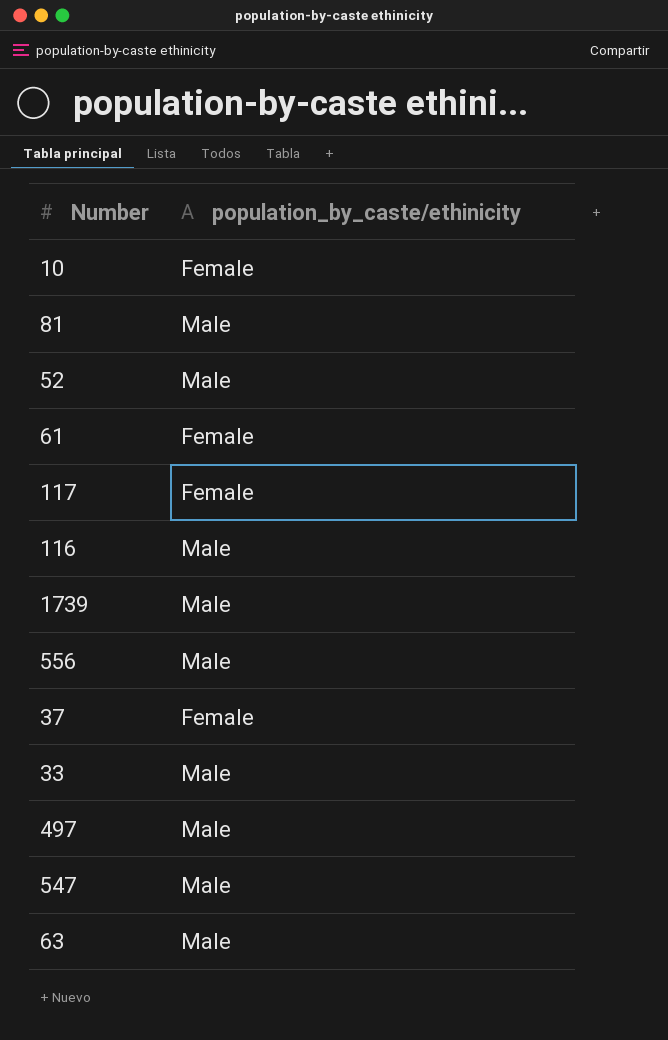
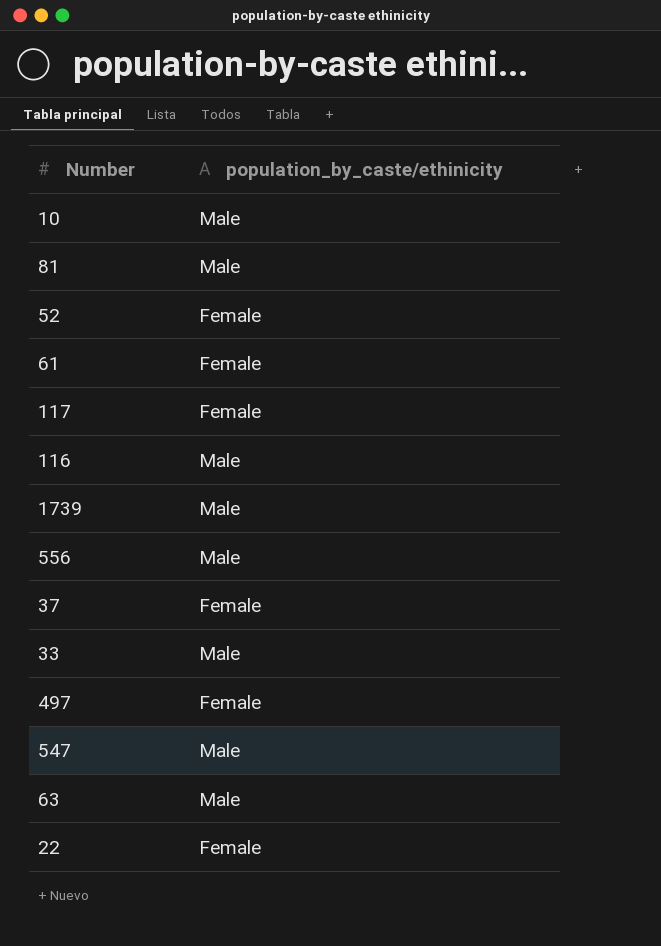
10 | population_by_caste/ethinicity: Female -> Male
52 | population_by_caste/ethinicity: Male -> Female
497 | population_by_caste/ethinicity: Male -> Female
row 22: none -> Female

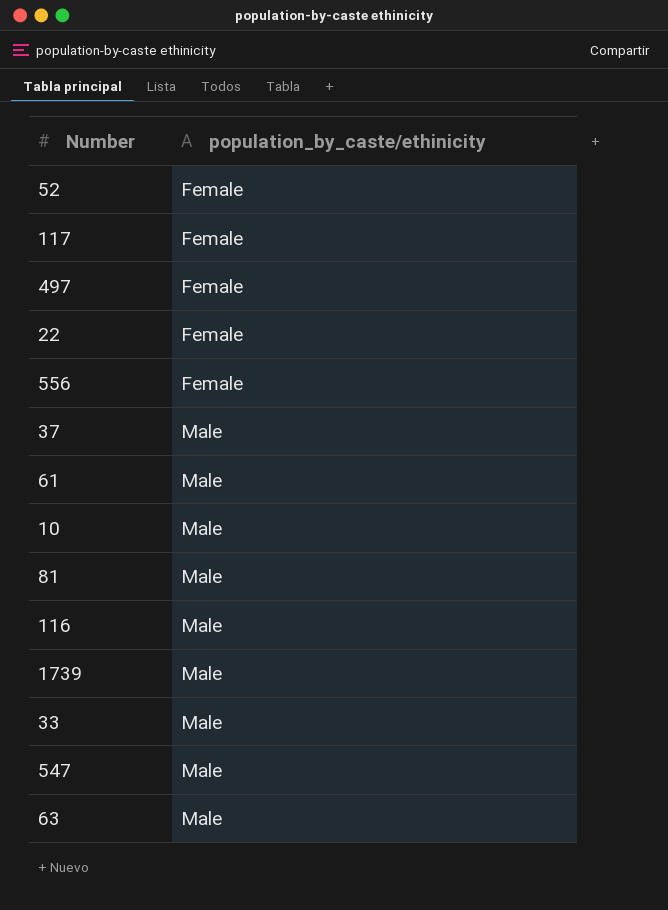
row order: none -> population_by_caste/ethinicity ascending
556 | population_by_caste/ethinicity: Male -> Female
37 | population_by_caste/ethinicity: Female -> Male
61 | population_by_caste/ethinicity: Female -> Male

